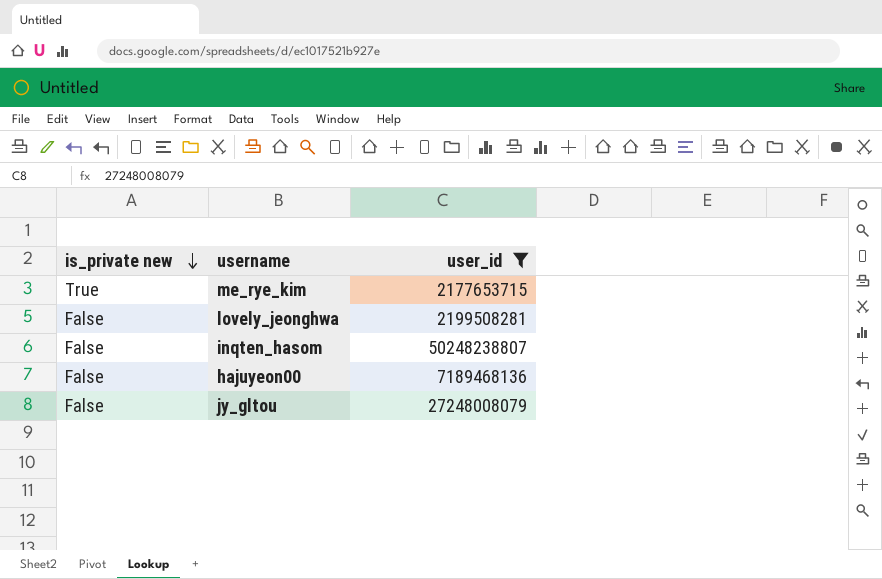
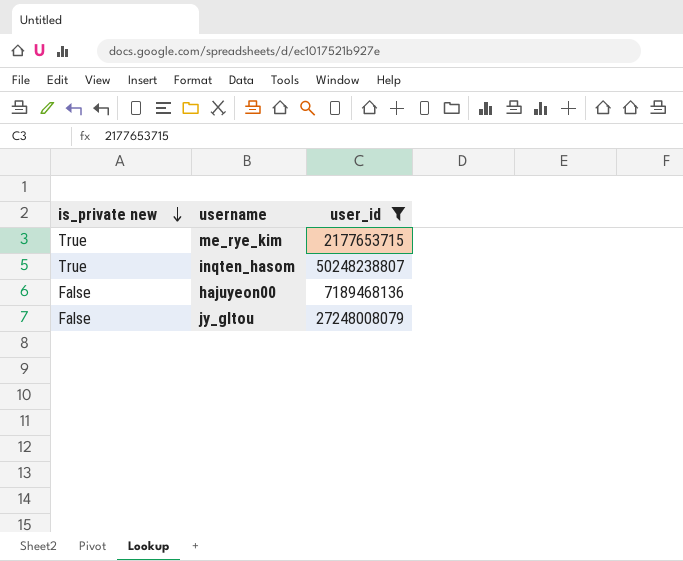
row lovely_jeonghwa: False | 2199508281 -> none
inqten_hasom | is_private new: False -> True

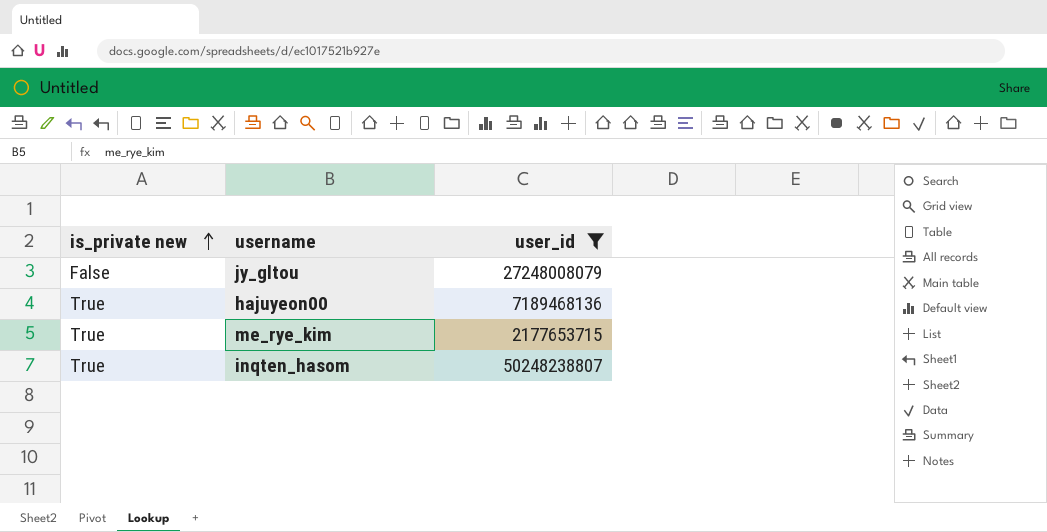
row order: is_private new descending -> is_private new ascending
hajuyeon00 | is_private new: False -> True

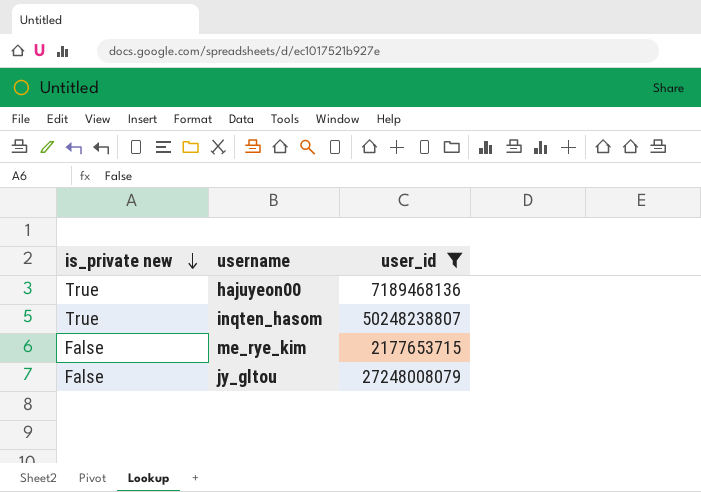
row order: is_private new ascending -> is_private new descending
me_rye_kim | is_private new: True -> False

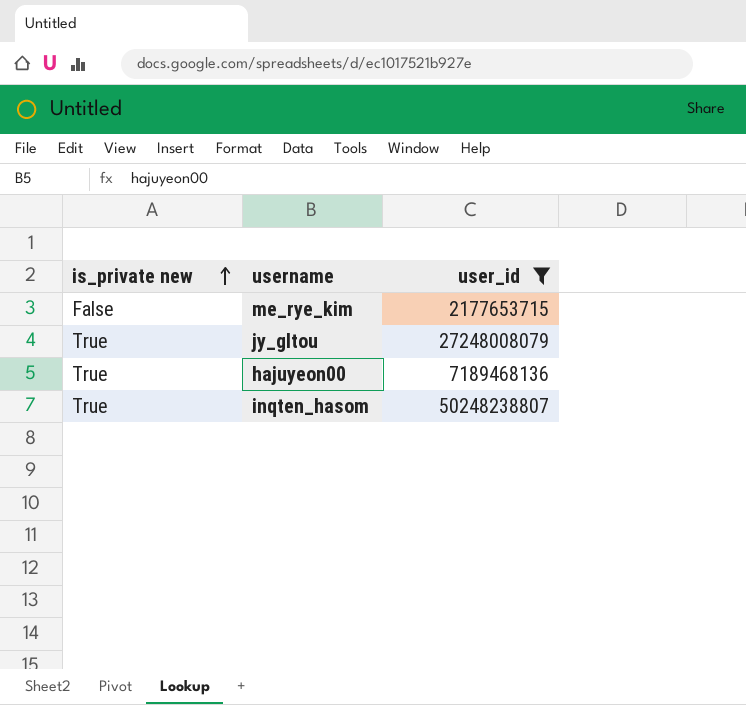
row order: is_private new descending -> is_private new ascending
jy_gltou | is_private new: False -> True

